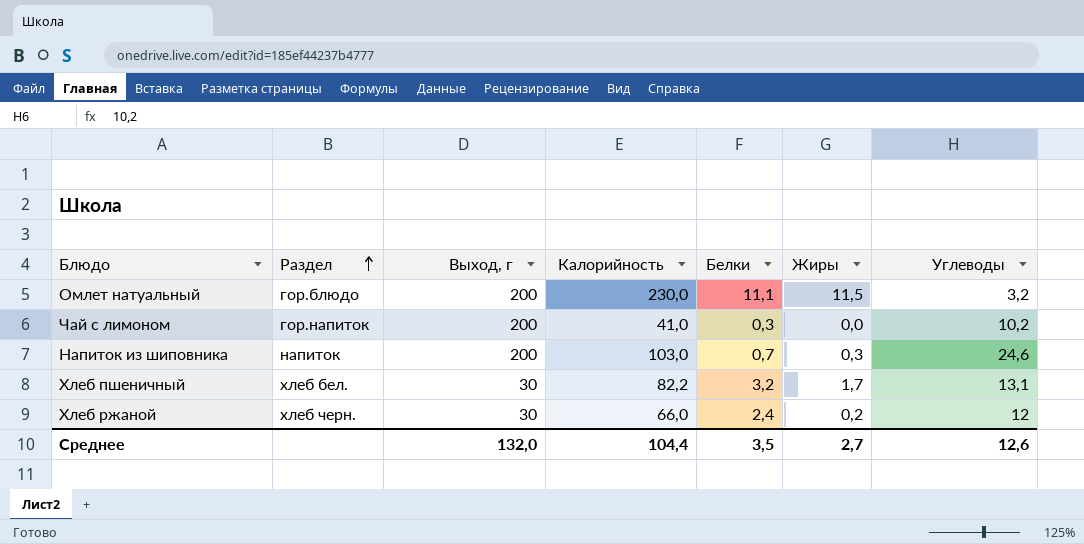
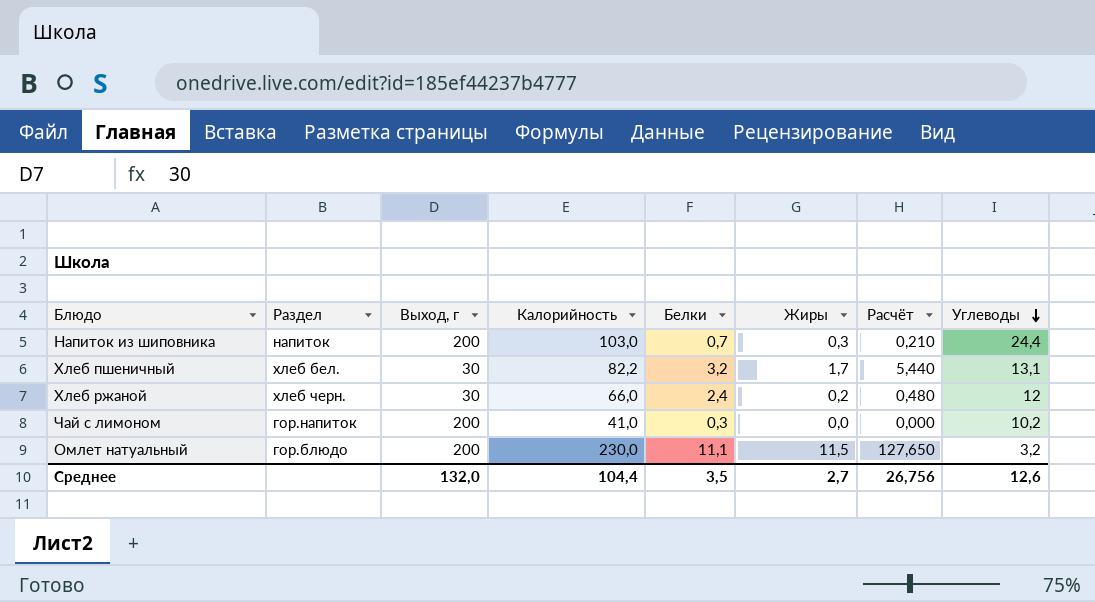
row order: Раздел ascending -> Углеводы descending
column Расчёт | formula: none -> [Белки] * [Жиры]
Напиток из шиповника | Углеводы: 24,6 -> 24,4

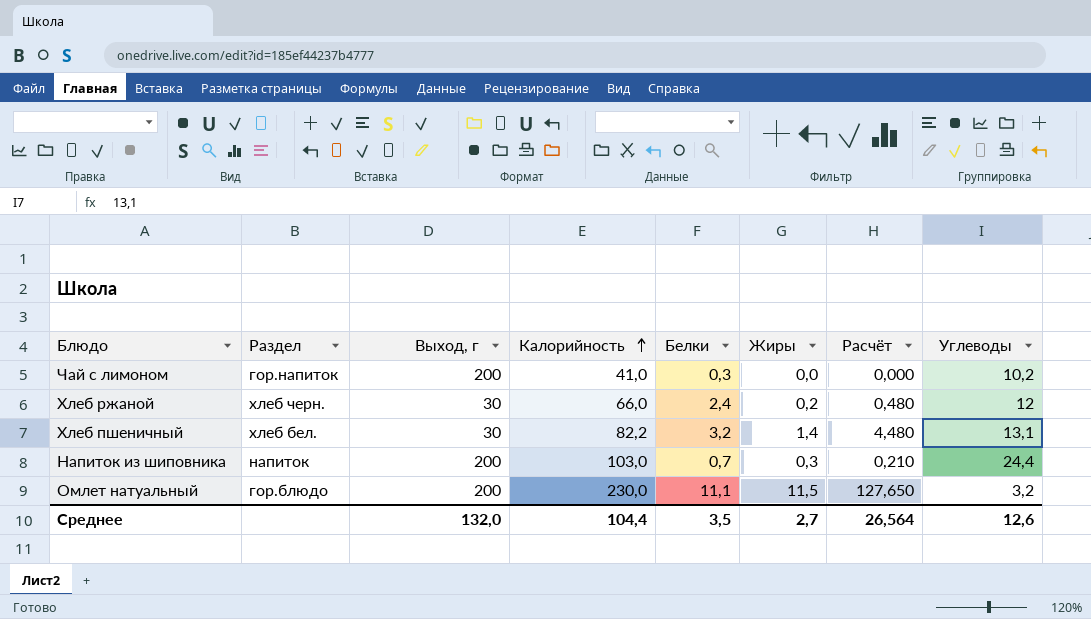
row order: Углеводы descending -> Калорийность ascending
Хлеб пшеничный | Жиры: 1,7 -> 1,4
Хлеб пшеничный | Расчёт: 5,440 -> 4,480
Среднее | Расчёт: 26,756 -> 26,564

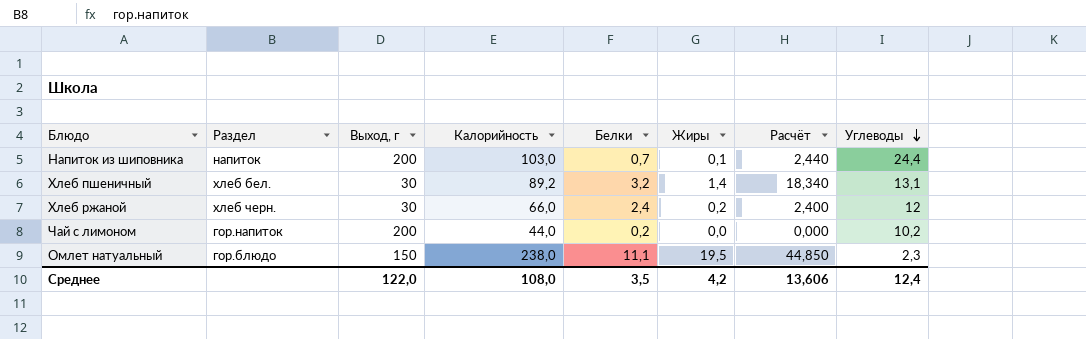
row order: Калорийность ascending -> Углеводы descending
column Расчёт | formula: [Белки] * [Жиры] -> [Жиры] * [Углеводы]
Напиток из шиповника | Жиры: 0,3 -> 0,1
Хлеб пшеничный | Калорийность: 82,2 -> 89,2
Чай с лимоном | Калорийность: 41,0 -> 44,0
Чай с лимоном | Белки: 0,3 -> 0,2
Омлет натуальный | Выход, г: 200 -> 150
Омлет натуальный | Калорийность: 230,0 -> 238,0
Омлет натуальный | Жиры: 11,5 -> 19,5
Омлет натуальный | Углеводы: 3,2 -> 2,3
Среднее | Выход, г: 132,0 -> 122,0
Среднее | Калорийность: 104,4 -> 108,0
Среднее | Жиры: 2,7 -> 4,2
Среднее | Расчёт: 26,564 -> 13,606
Среднее | Углеводы: 12,6 -> 12,4

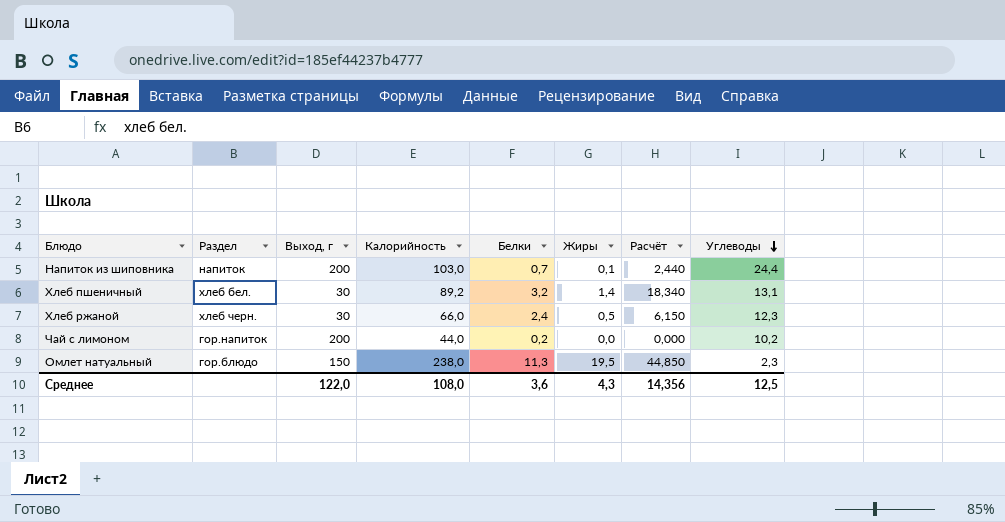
Хлеб ржаной | Жиры: 0,2 -> 0,5
Хлеб ржаной | Расчёт: 2,400 -> 6,150
Хлеб ржаной | Углеводы: 12 -> 12,3
Омлет натуальный | Белки: 11,1 -> 11,3
Среднее | Белки: 3,5 -> 3,6
Среднее | Жиры: 4,2 -> 4,3
Среднее | Расчёт: 13,606 -> 14,356
Среднее | Углеводы: 12,4 -> 12,5

